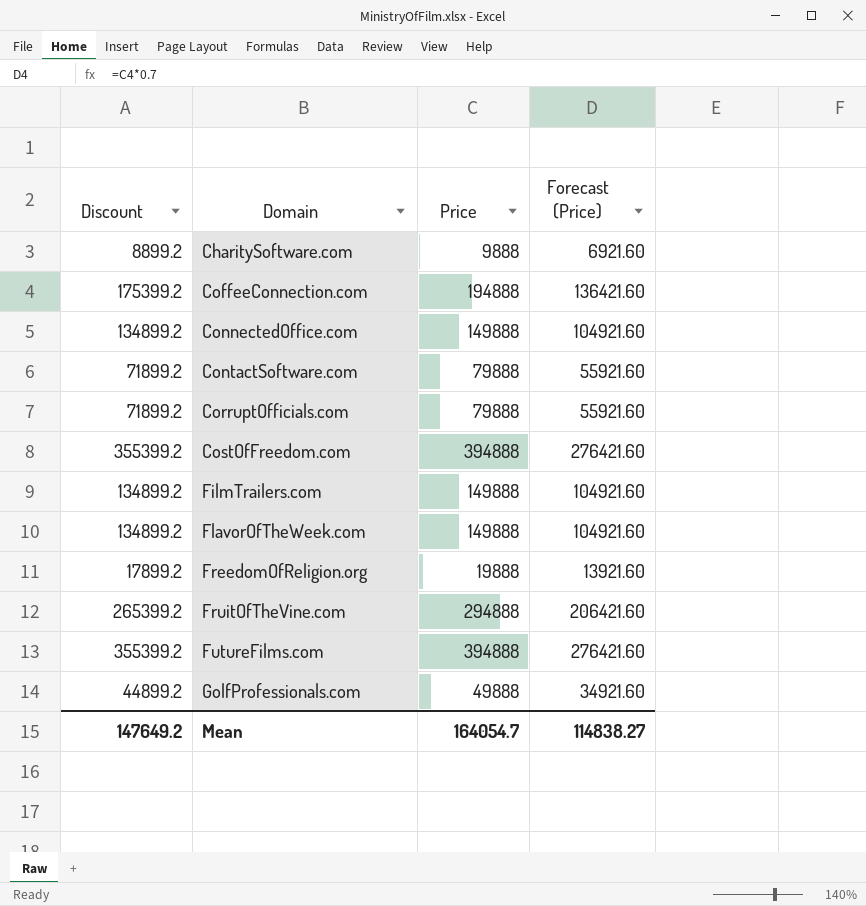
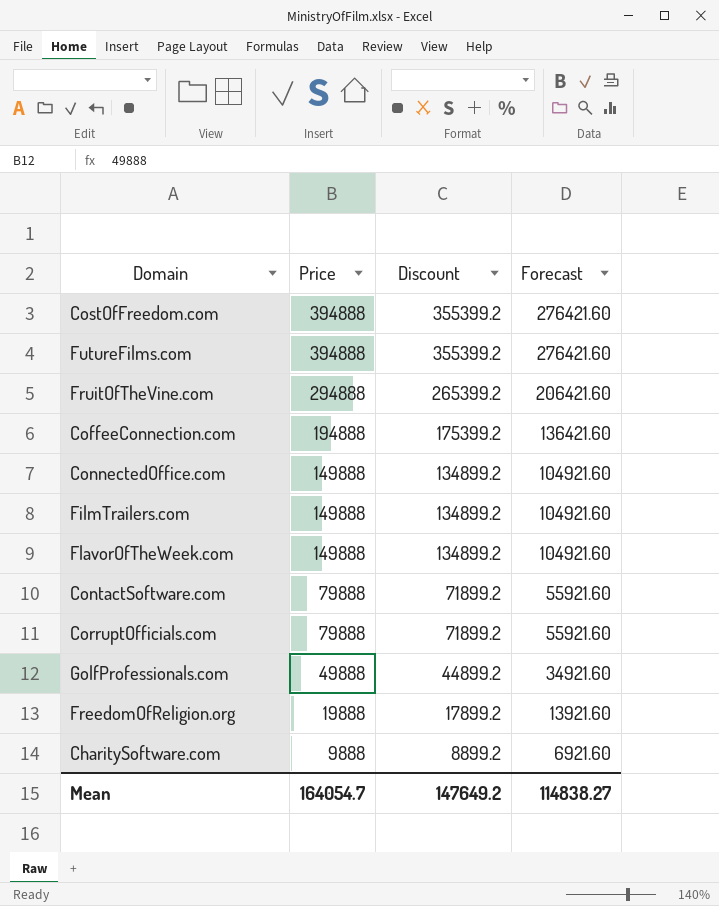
row order: Domain ascending -> Price descending
column Discount | position: 1 -> 3
column name: Forecast (Price) -> Forecast

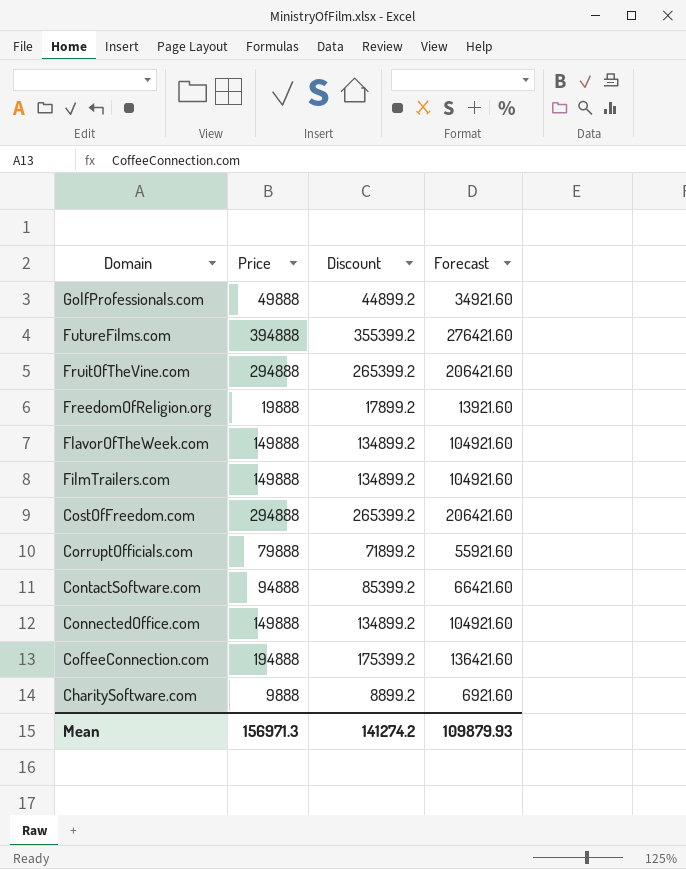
row order: Price descending -> Domain descending
CostOfFreedom.com | Price: 394888 -> 294888
CostOfFreedom.com | Discount: 355399.2 -> 265399.2
CostOfFreedom.com | Forecast: 276421.60 -> 206421.60
ContactSoftware.com | Price: 79888 -> 94888
ContactSoftware.com | Discount: 71899.2 -> 85399.2
ContactSoftware.com | Forecast: 55921.60 -> 66421.60
Mean | Price: 164054.7 -> 156971.3
Mean | Discount: 147649.2 -> 141274.2
Mean | Forecast: 114838.27 -> 109879.93

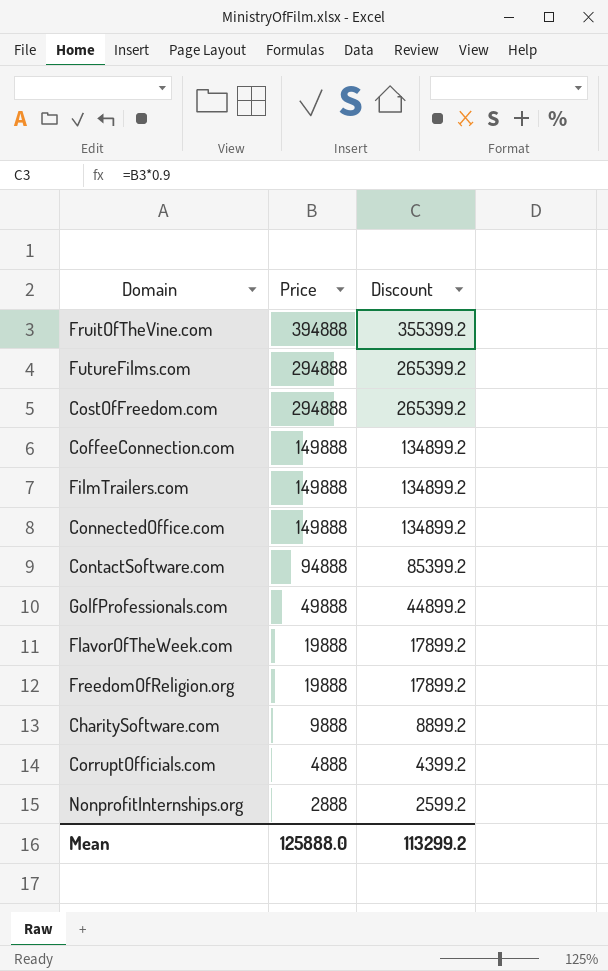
row order: Domain descending -> Price descending
column Forecast | formula: [Price] * 0.7 -> none
FruitOfTheVine.com | Price: 294888 -> 394888
FruitOfTheVine.com | Discount: 265399.2 -> 355399.2
FutureFilms.com | Price: 394888 -> 294888
FutureFilms.com | Discount: 355399.2 -> 265399.2
CoffeeConnection.com | Price: 194888 -> 149888
CoffeeConnection.com | Discount: 175399.2 -> 134899.2
FlavorOfTheWeek.com | Price: 149888 -> 19888
FlavorOfTheWeek.com | Discount: 134899.2 -> 17899.2
CorruptOfficials.com | Price: 79888 -> 4888
CorruptOfficials.com | Discount: 71899.2 -> 4399.2
row NonprofitInternships.org: none -> 2888 | 2599.2
Mean | Price: 156971.3 -> 125888.0
Mean | Discount: 141274.2 -> 113299.2

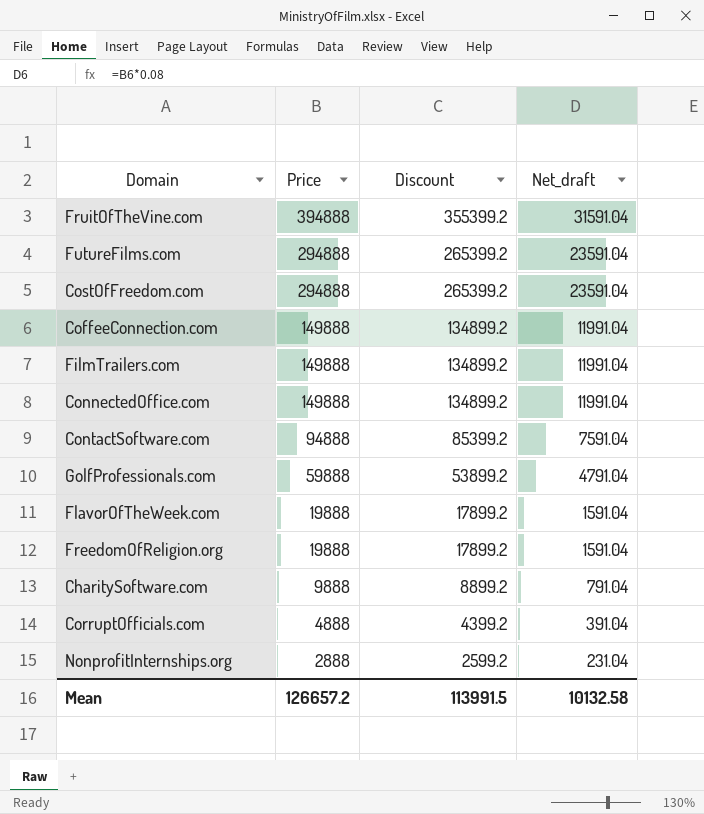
column Net_draft | formula: none -> [Price] * 0.08
GolfProfessionals.com | Price: 49888 -> 59888
GolfProfessionals.com | Discount: 44899.2 -> 53899.2
Mean | Price: 125888.0 -> 126657.2
Mean | Discount: 113299.2 -> 113991.5

